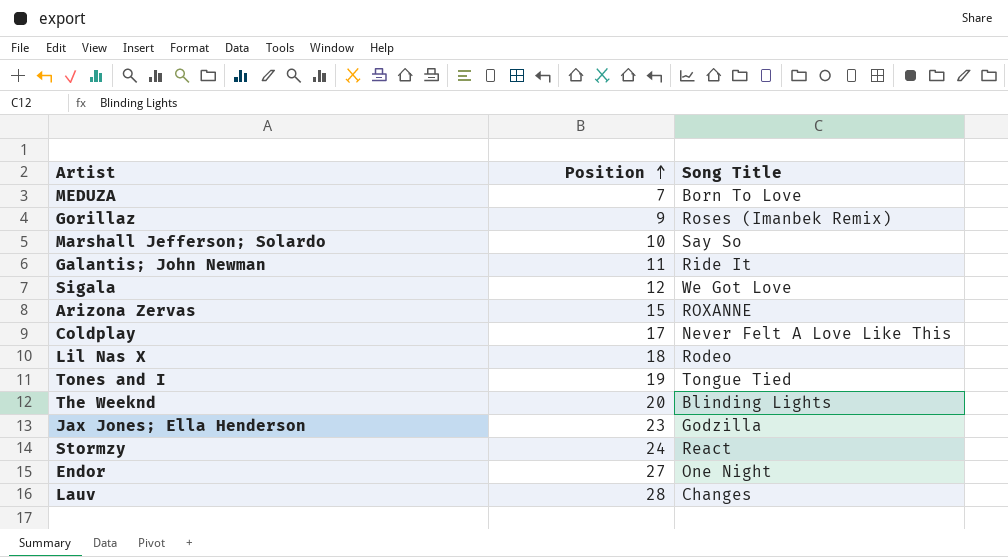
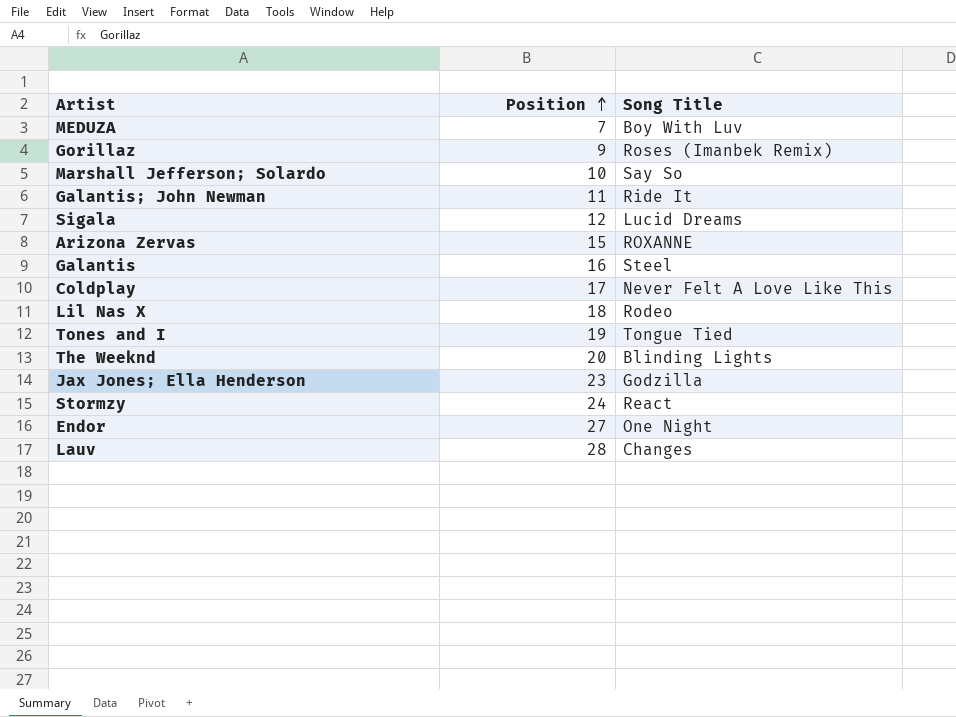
MEDUZA | Song Title: Born To Love -> Boy With Luv
Sigala | Song Title: We Got Love -> Lucid Dreams
row Galantis: none -> 16 | Steel

